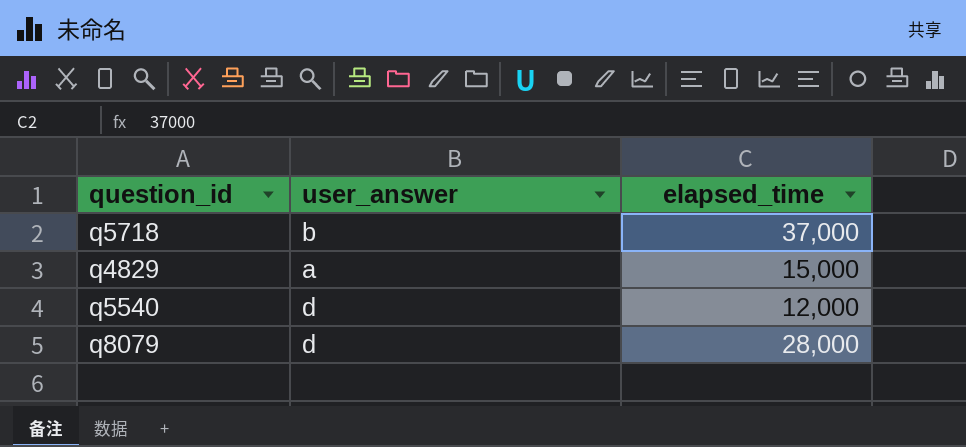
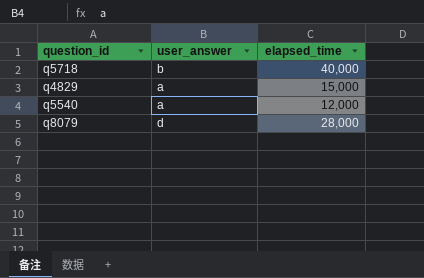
q5718 | elapsed_time: 37,000 -> 40,000
q5540 | user_answer: d -> a

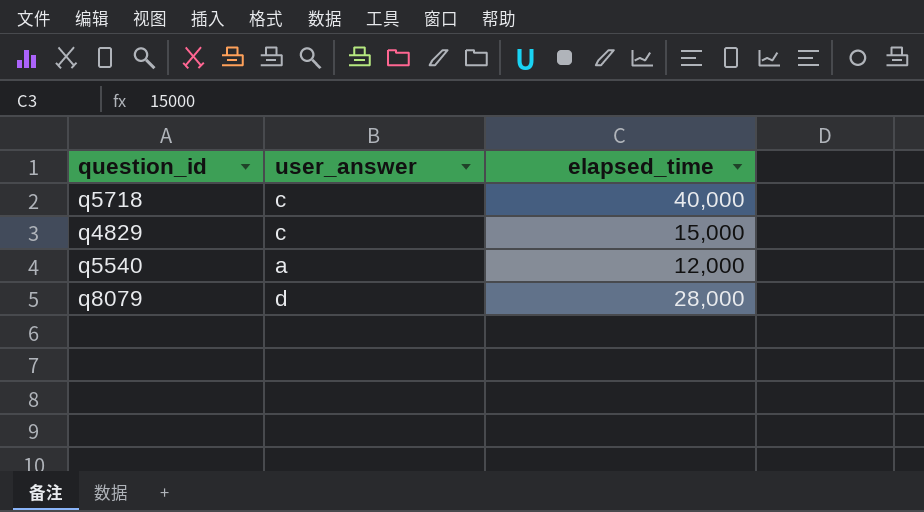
q5718 | user_answer: b -> c
q4829 | user_answer: a -> c

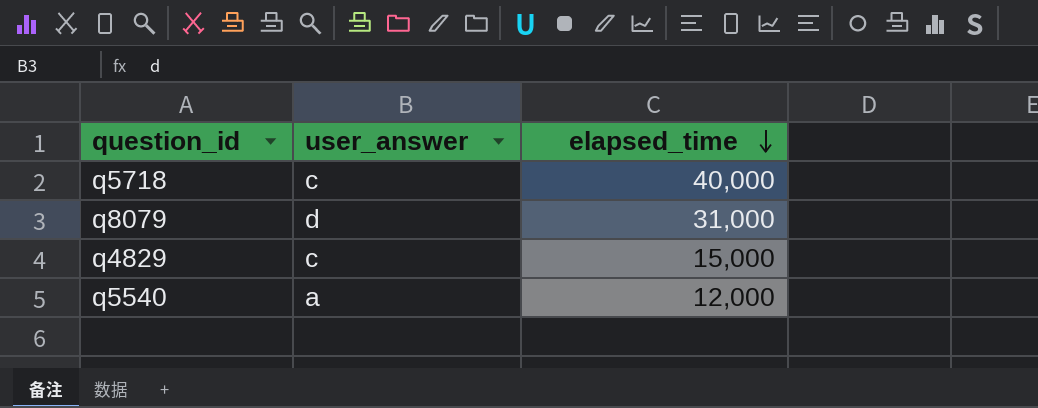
row order: none -> elapsed_time descending
q8079 | elapsed_time: 28,000 -> 31,000

